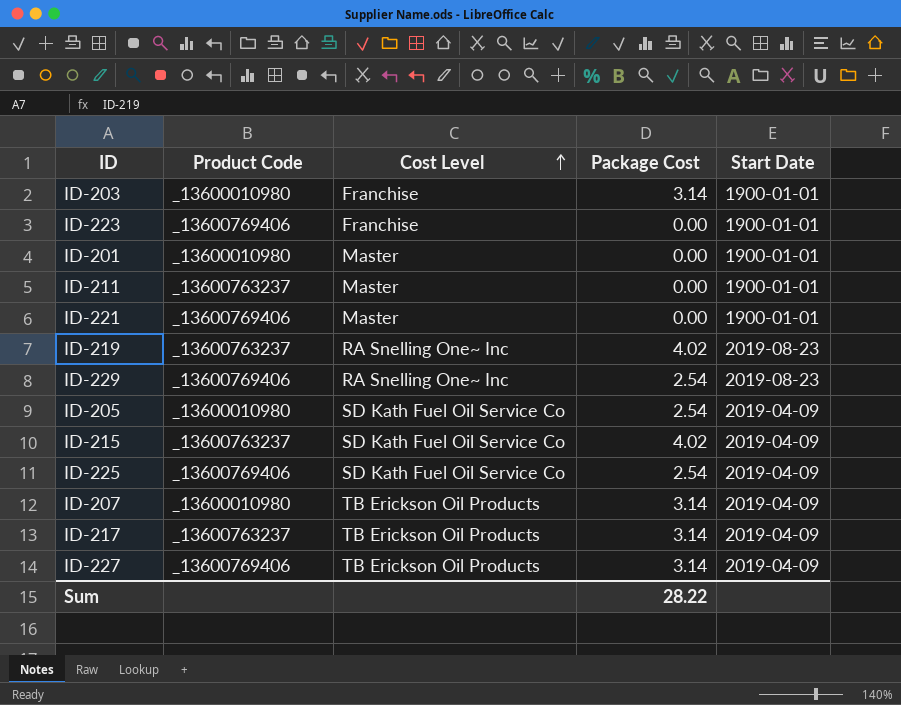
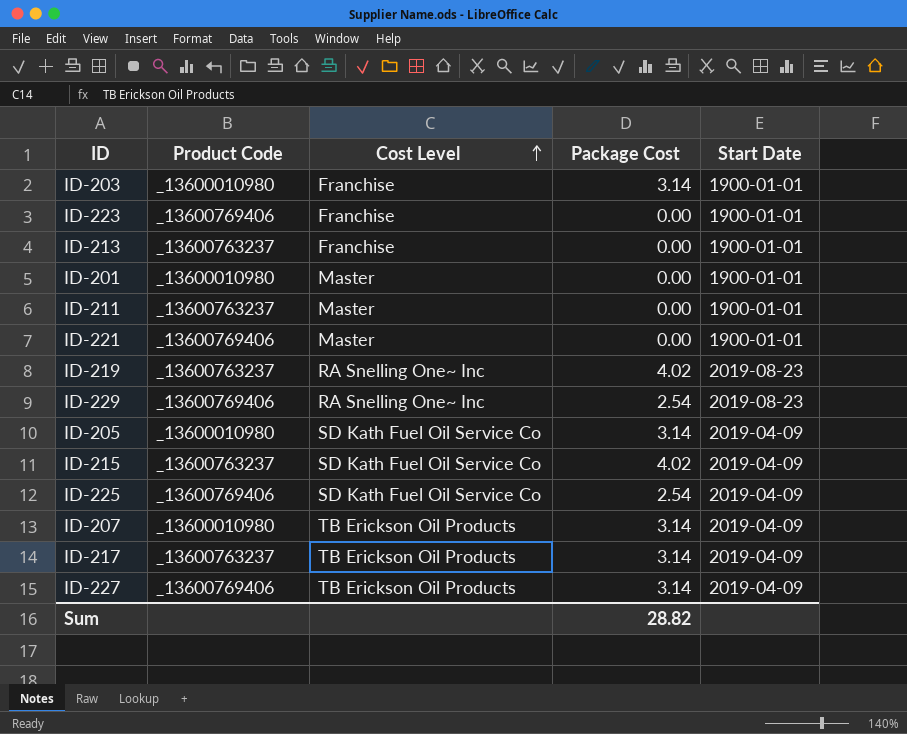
row ID-213: none -> _13600763237 | Franchise | 0.00 | 1900-01-01
ID-205 | Package Cost: 2.54 -> 3.14
Sum | Package Cost: 28.22 -> 28.82

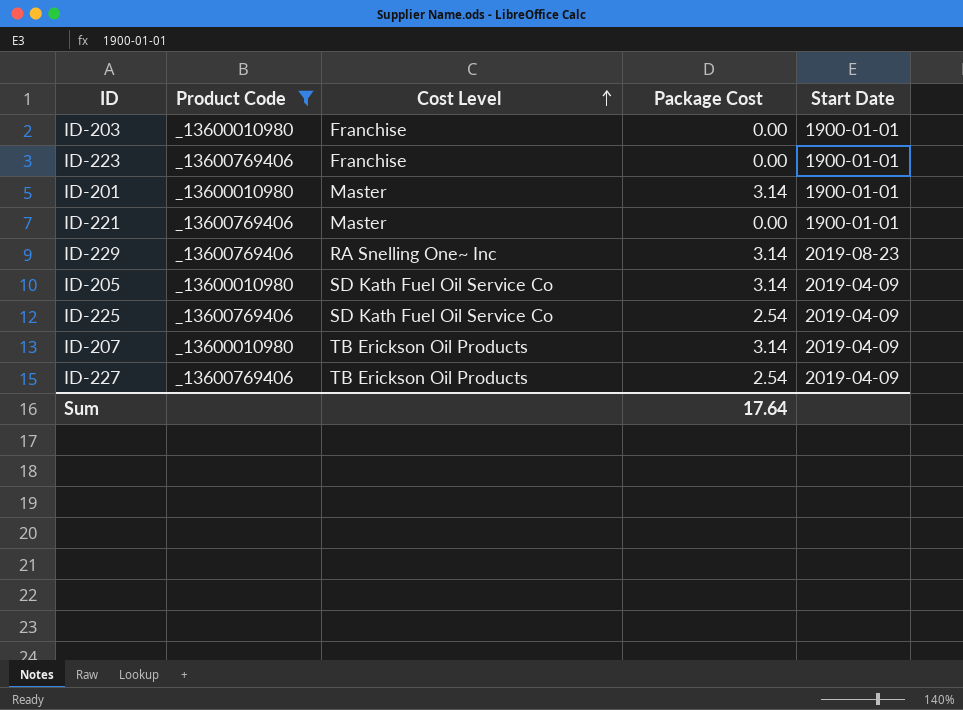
filter: none -> Product Code != _13600763237
ID-203 | Package Cost: 3.14 -> 0.00
ID-201 | Package Cost: 0.00 -> 3.14
ID-229 | Package Cost: 2.54 -> 3.14
ID-227 | Package Cost: 3.14 -> 2.54
Sum | Package Cost: 28.82 -> 17.64

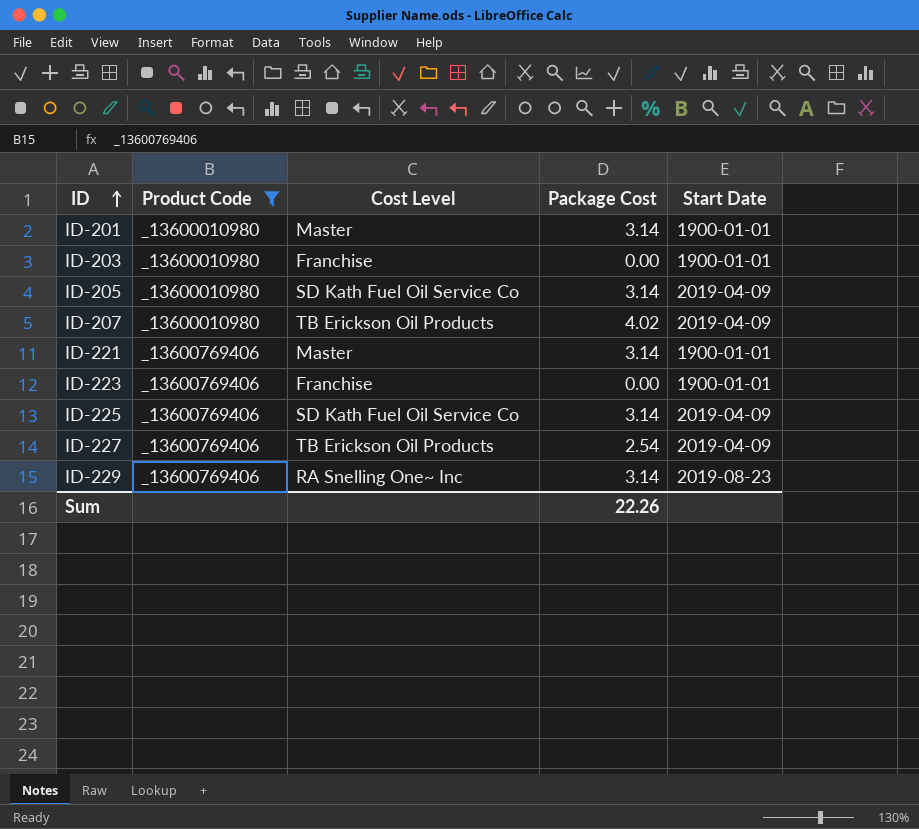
row order: Cost Level ascending -> ID ascending
ID-207 | Package Cost: 3.14 -> 4.02
ID-221 | Package Cost: 0.00 -> 3.14
ID-225 | Package Cost: 2.54 -> 3.14
Sum | Package Cost: 17.64 -> 22.26

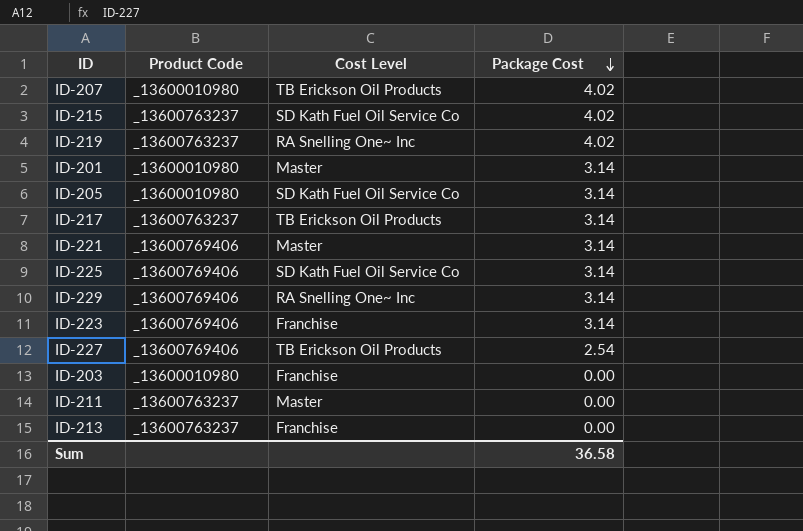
filter: Product Code != _13600763237 -> none
row order: ID ascending -> Package Cost descending
column Start Date | position: 5 -> none
ID-223 | Package Cost: 0.00 -> 3.14
Sum | Package Cost: 22.26 -> 36.58

